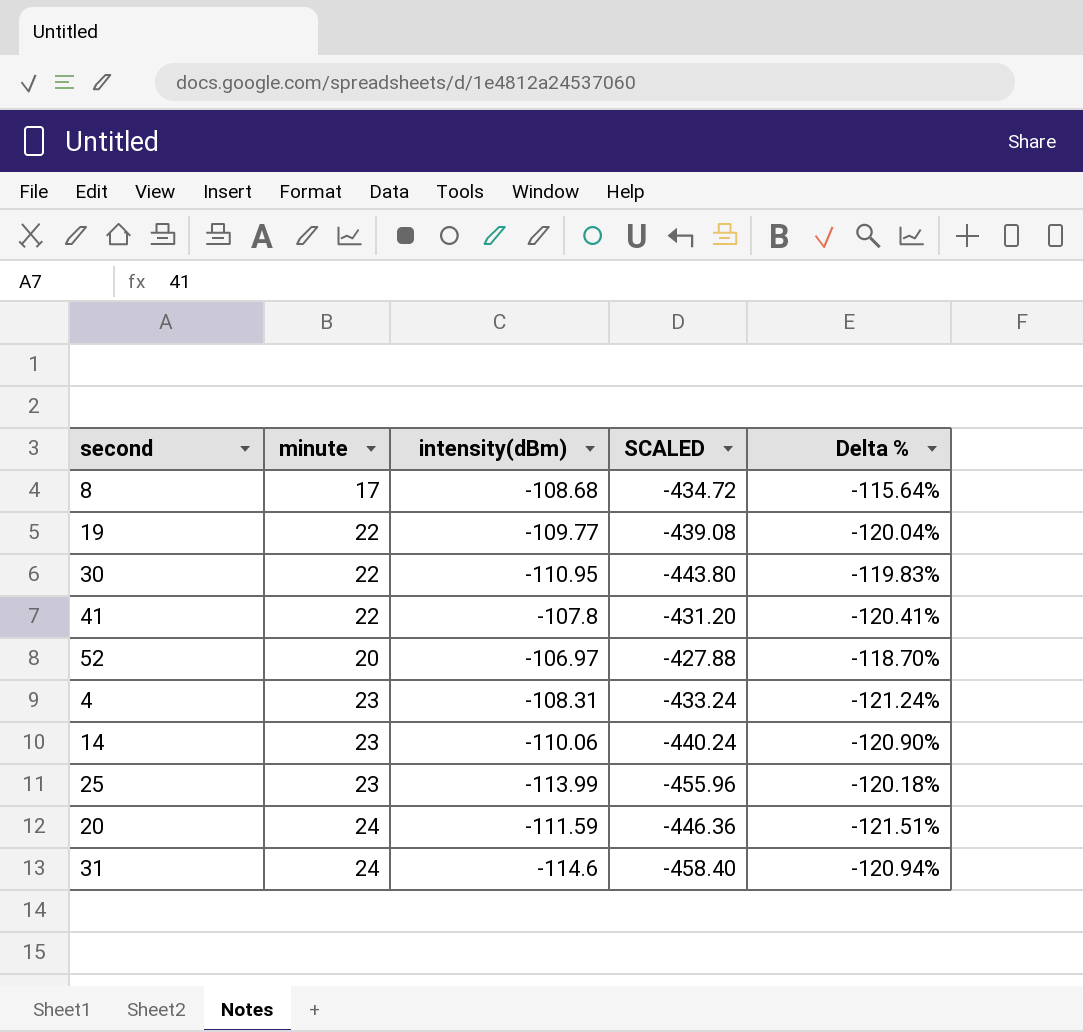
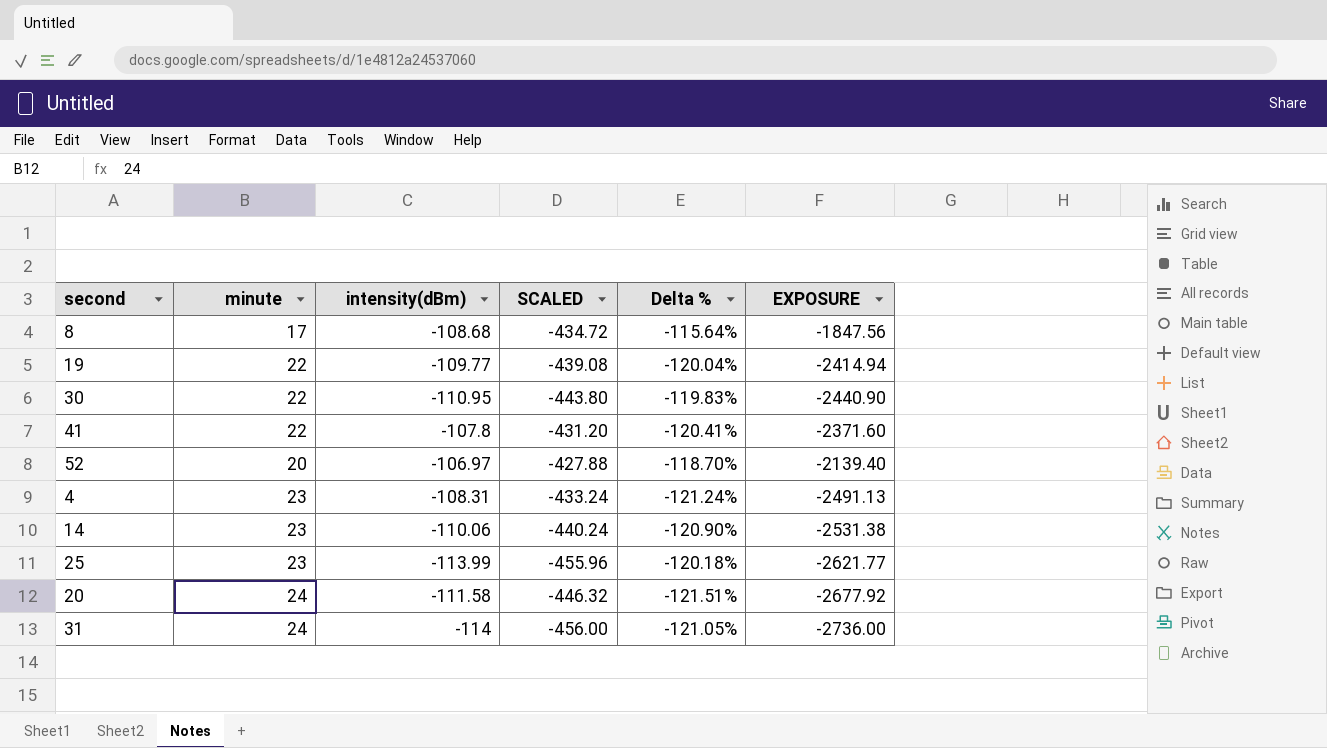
column EXPOSURE | formula: none -> [minute] * [intensity(dBm)]
20 | intensity(dBm): -111.59 -> -111.58
20 | SCALED: -446.36 -> -446.32
31 | intensity(dBm): -114.6 -> -114
31 | SCALED: -458.40 -> -456.00
31 | Delta %: -120.94% -> -121.05%

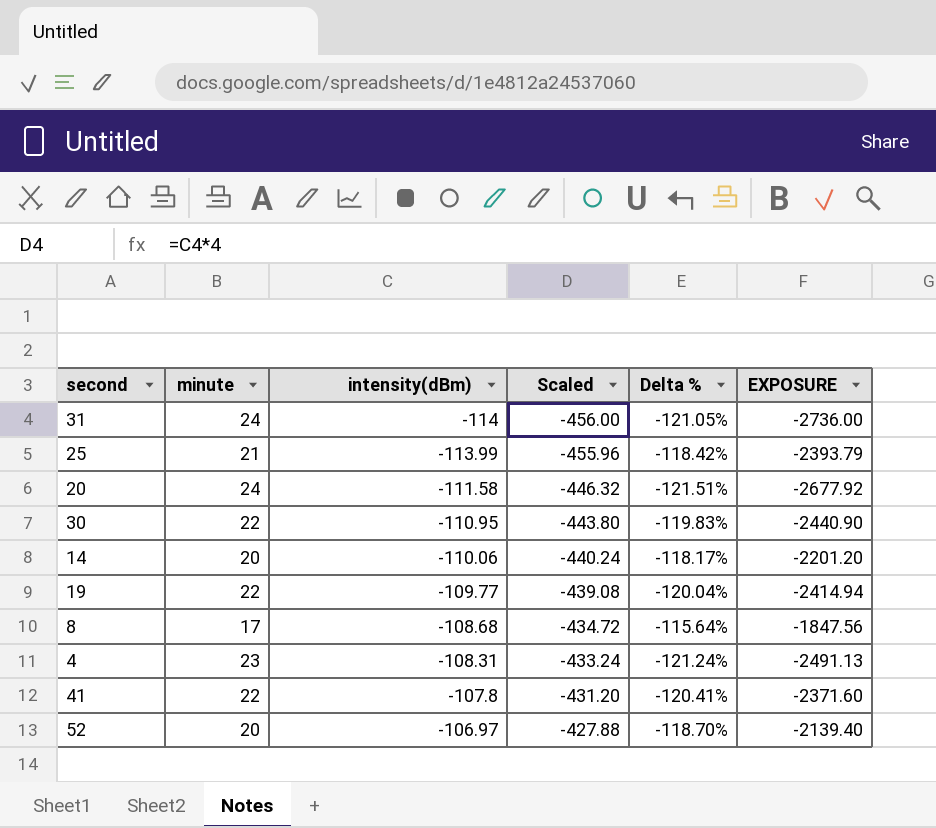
row order: none -> intensity(dBm) ascending
column name: SCALED -> Scaled
25 | minute: 23 -> 21
25 | Delta %: -120.18% -> -118.42%
25 | EXPOSURE: -2621.77 -> -2393.79
14 | minute: 23 -> 20
14 | Delta %: -120.90% -> -118.17%
14 | EXPOSURE: -2531.38 -> -2201.20

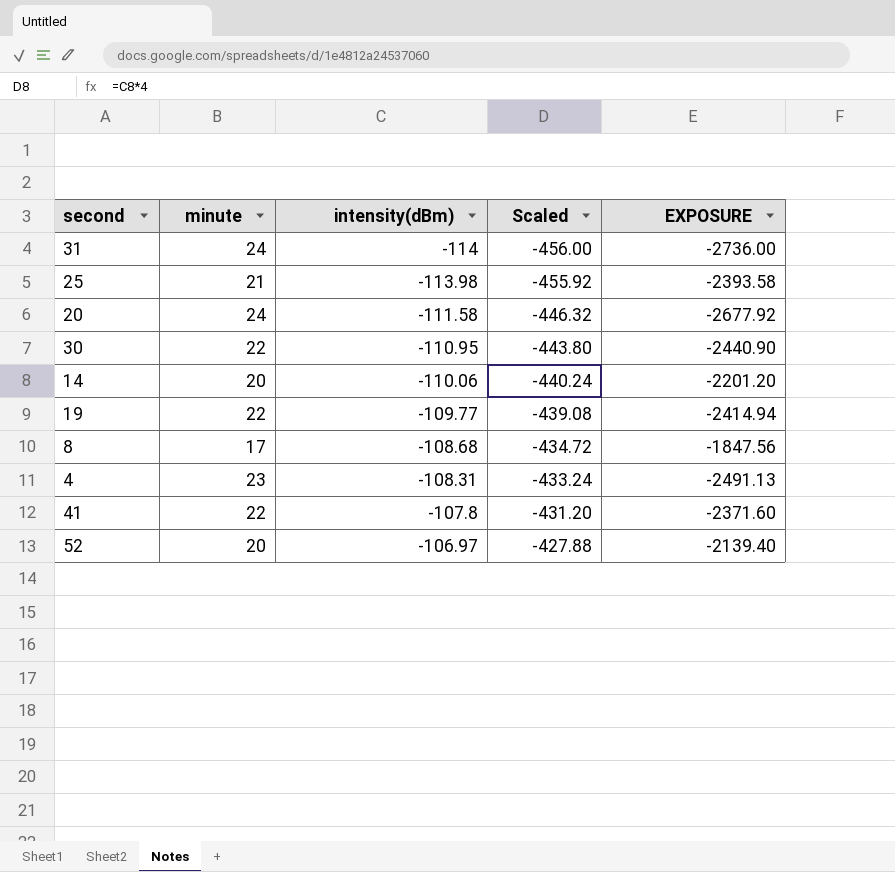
column Delta % | formula: ([minute] - [intensity(dBm)]) / [intensity(dBm)] -> none
25 | intensity(dBm): -113.99 -> -113.98
25 | Scaled: -455.96 -> -455.92
25 | EXPOSURE: -2393.79 -> -2393.58

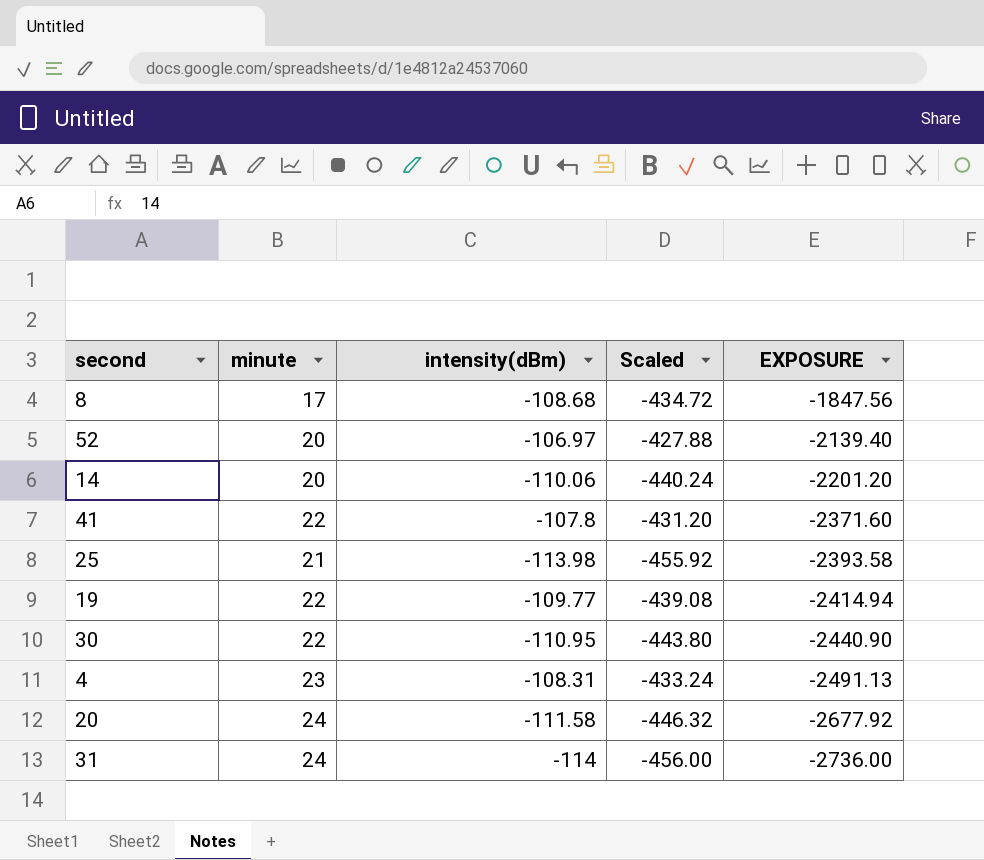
row order: intensity(dBm) ascending -> EXPOSURE descending

